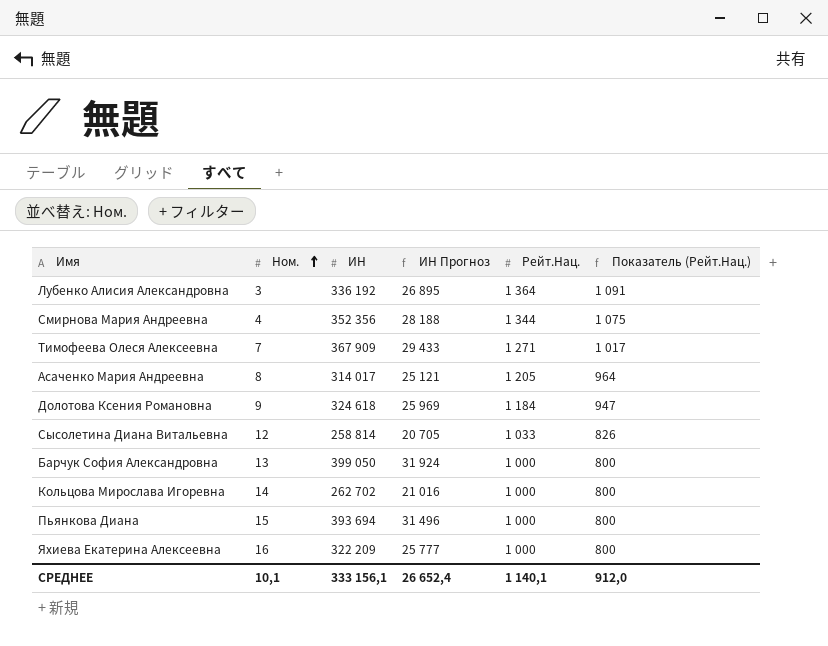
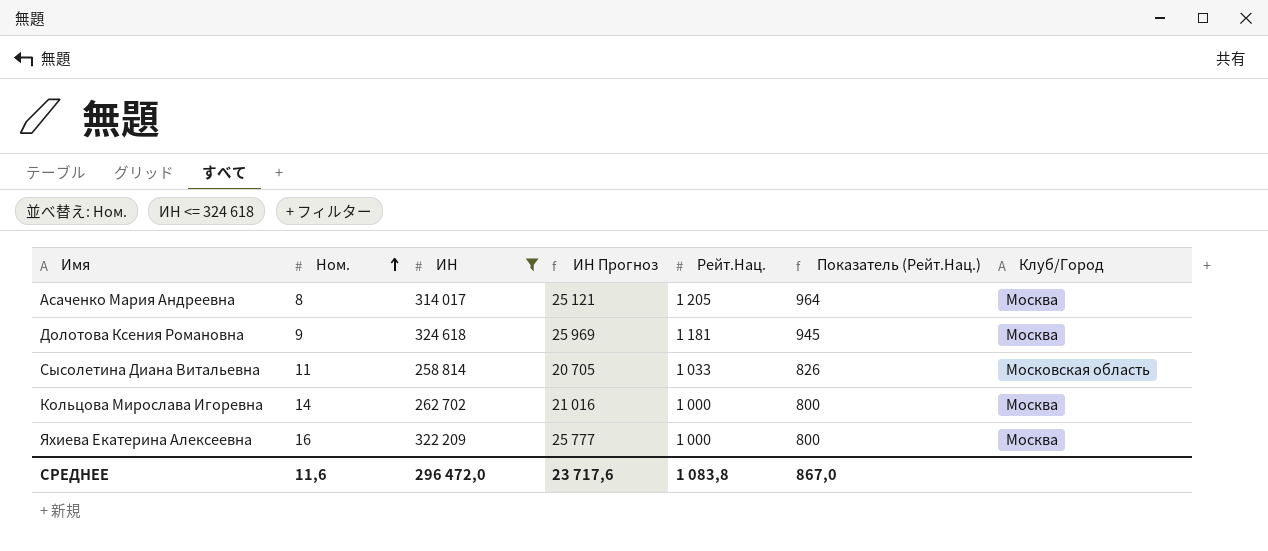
filter: none -> ИН <= 324 618
column Клуб/Город | position: none -> 7
Долотова Ксения Романовна | Рейт.Нац.: 1 184 -> 1 181
Долотова Ксения Романовна | Показатель (Рейт.Нац.): 947 -> 945
Сысолетина Диана Витальевна | Ном.: 12 -> 11
СРЕДНЕЕ | Ном.: 10,1 -> 11,6
СРЕДНЕЕ | ИН: 333 156,1 -> 296 472,0
СРЕДНЕЕ | ИН Прогноз: 26 652,4 -> 23 717,6
СРЕДНЕЕ | Рейт.Нац.: 1 140,1 -> 1 083,8
СРЕДНЕЕ | Показатель (Рейт.Нац.): 912,0 -> 867,0

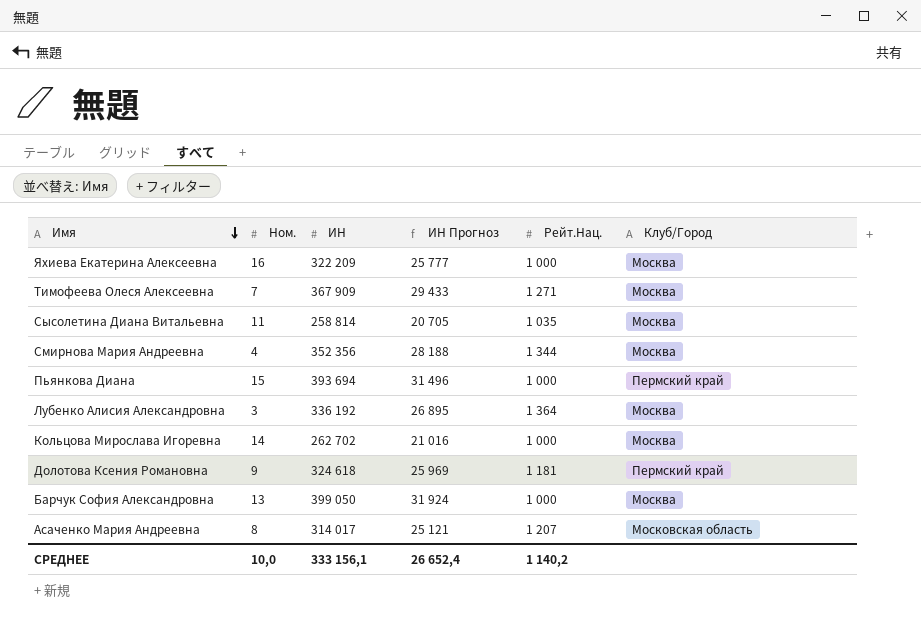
filter: ИН <= 324 618 -> none
row order: Ном. ascending -> Имя descending
column Показатель (Рейт.Нац.) | formula: [Рейт.Нац.] * 0,8 -> none
Сысолетина Диана Витальевна | Рейт.Нац.: 1 033 -> 1 035
Сысолетина Диана Витальевна | Клуб/Город: Московская область -> Москва
Долотова Ксения Романовна | Клуб/Город: Москва -> Пермский край
Асаченко Мария Андреевна | Рейт.Нац.: 1 205 -> 1 207
Асаченко Мария Андреевна | Клуб/Город: Москва -> Московская область
СРЕДНЕЕ | Ном.: 11,6 -> 10,0
СРЕДНЕЕ | ИН: 296 472,0 -> 333 156,1
СРЕДНЕЕ | ИН Прогноз: 23 717,6 -> 26 652,4
СРЕДНЕЕ | Рейт.Нац.: 1 083,8 -> 1 140,2

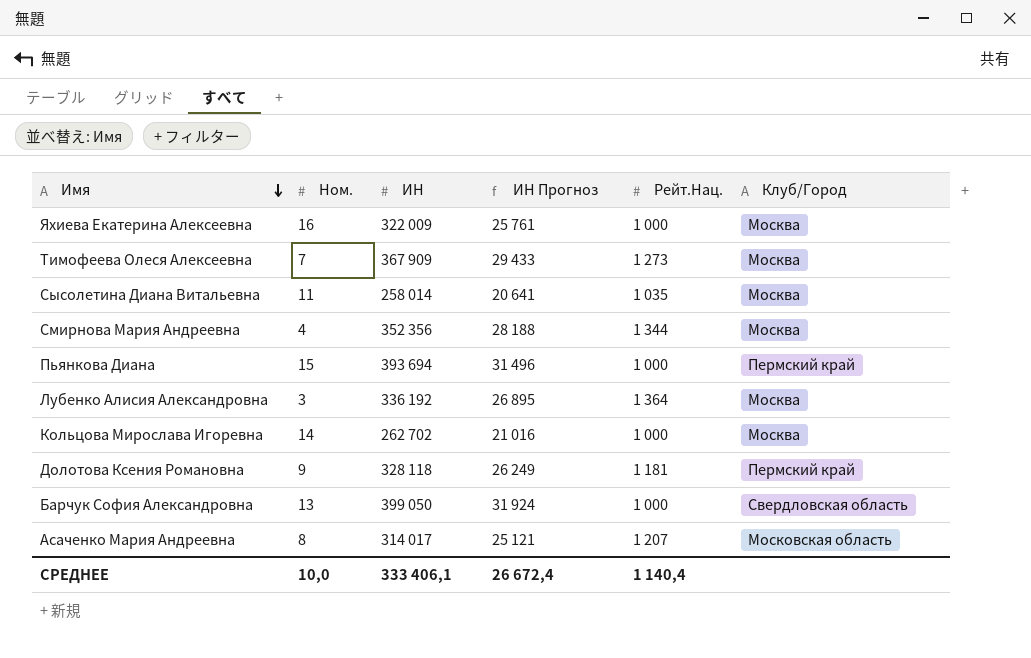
Яхиева Екатерина Алексеевна | ИН: 322 209 -> 322 009
Яхиева Екатерина Алексеевна | ИН Прогноз: 25 777 -> 25 761
Тимофеева Олеся Алексеевна | Рейт.Нац.: 1 271 -> 1 273
Сысолетина Диана Витальевна | ИН: 258 814 -> 258 014
Сысолетина Диана Витальевна | ИН Прогноз: 20 705 -> 20 641
Долотова Ксения Романовна | ИН: 324 618 -> 328 118
Долотова Ксения Романовна | ИН Прогноз: 25 969 -> 26 249
Барчук София Александровна | Клуб/Город: Москва -> Свердловская область
СРЕДНЕЕ | ИН: 333 156,1 -> 333 406,1
СРЕДНЕЕ | ИН Прогноз: 26 652,4 -> 26 672,4
СРЕДНЕЕ | Рейт.Нац.: 1 140,2 -> 1 140,4

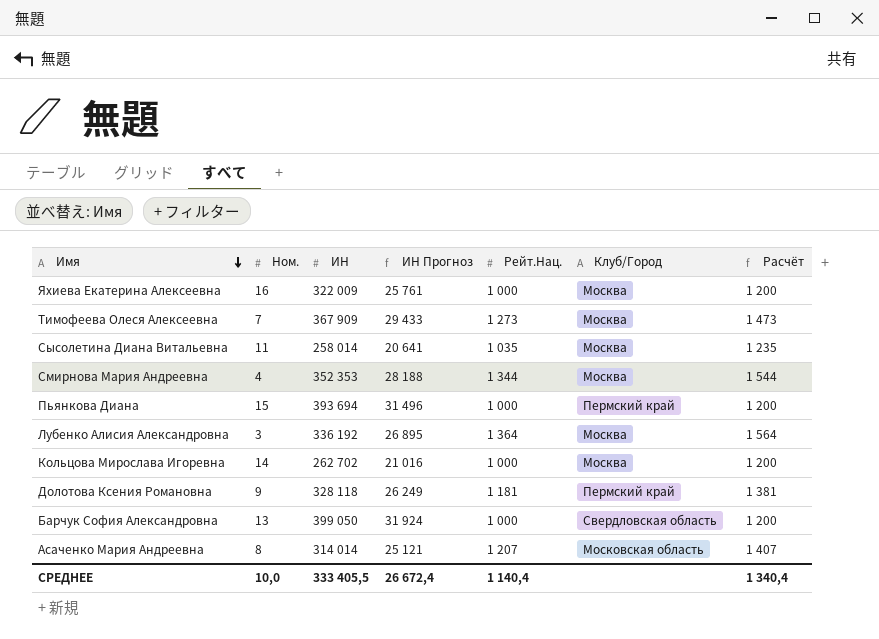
column Расчёт | formula: none -> [Рейт.Нац.] + 200
Смирнова Мария Андреевна | ИН: 352 356 -> 352 353
Асаченко Мария Андреевна | ИН: 314 017 -> 314 014
СРЕДНЕЕ | ИН: 333 406,1 -> 333 405,5

